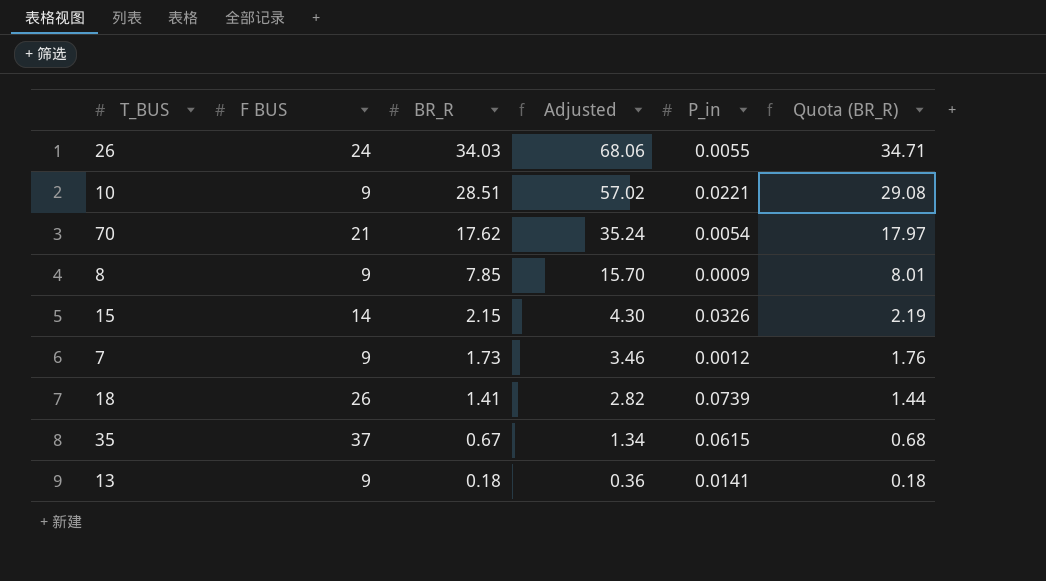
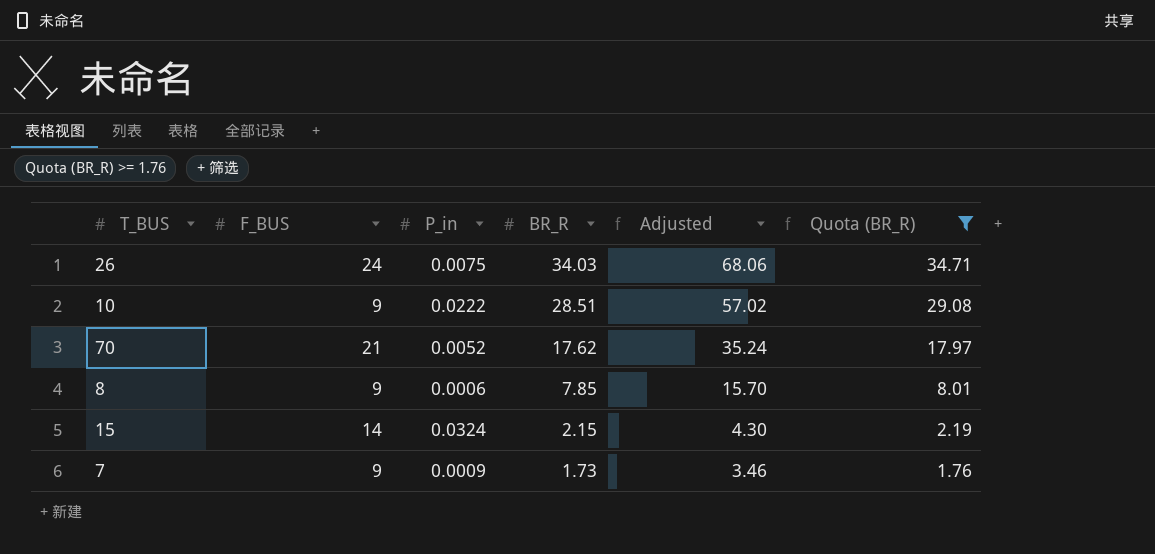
filter: none -> Quota (BR_R) >= 1.76
column name: F BUS -> F_BUS
column P_in | position: 5 -> 3
26 | P_in: 0.0055 -> 0.0075
10 | P_in: 0.0221 -> 0.0222
70 | P_in: 0.0054 -> 0.0052
8 | P_in: 0.0009 -> 0.0006
15 | P_in: 0.0326 -> 0.0324
7 | P_in: 0.0012 -> 0.0009

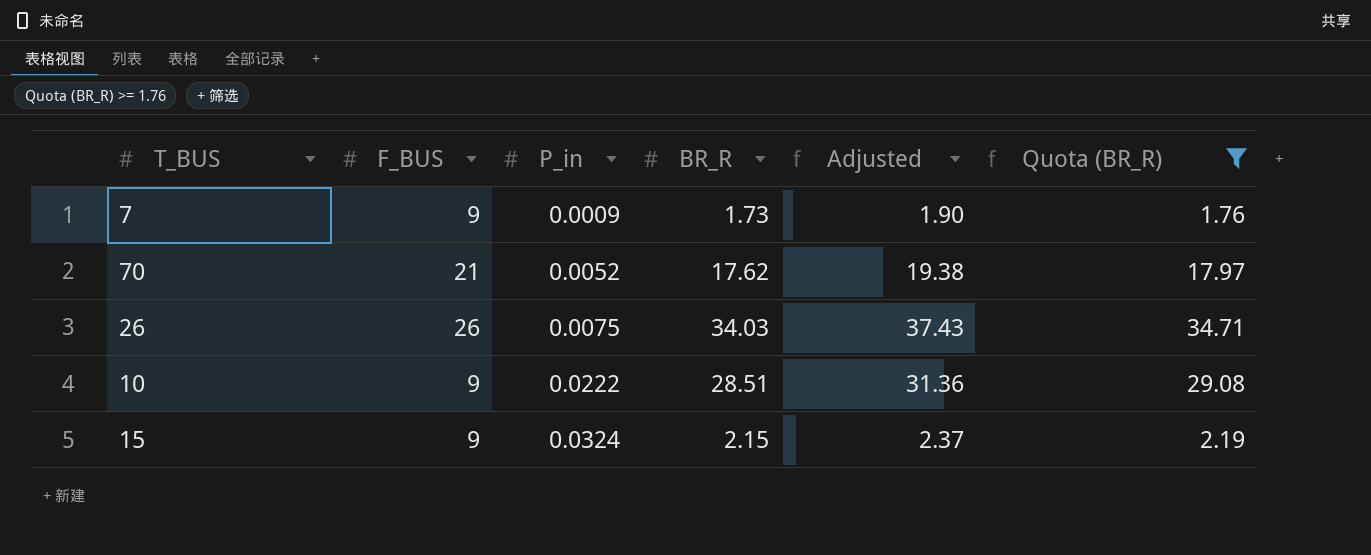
row order: BR_R descending -> P_in ascending
column Adjusted | formula: [BR_R] * 2 -> [BR_R] * 1.1
row 8: 9 | 0.0006 | 7.85 | 15.70 | 8.01 -> none
26 | F_BUS: 24 -> 26
15 | F_BUS: 14 -> 9

